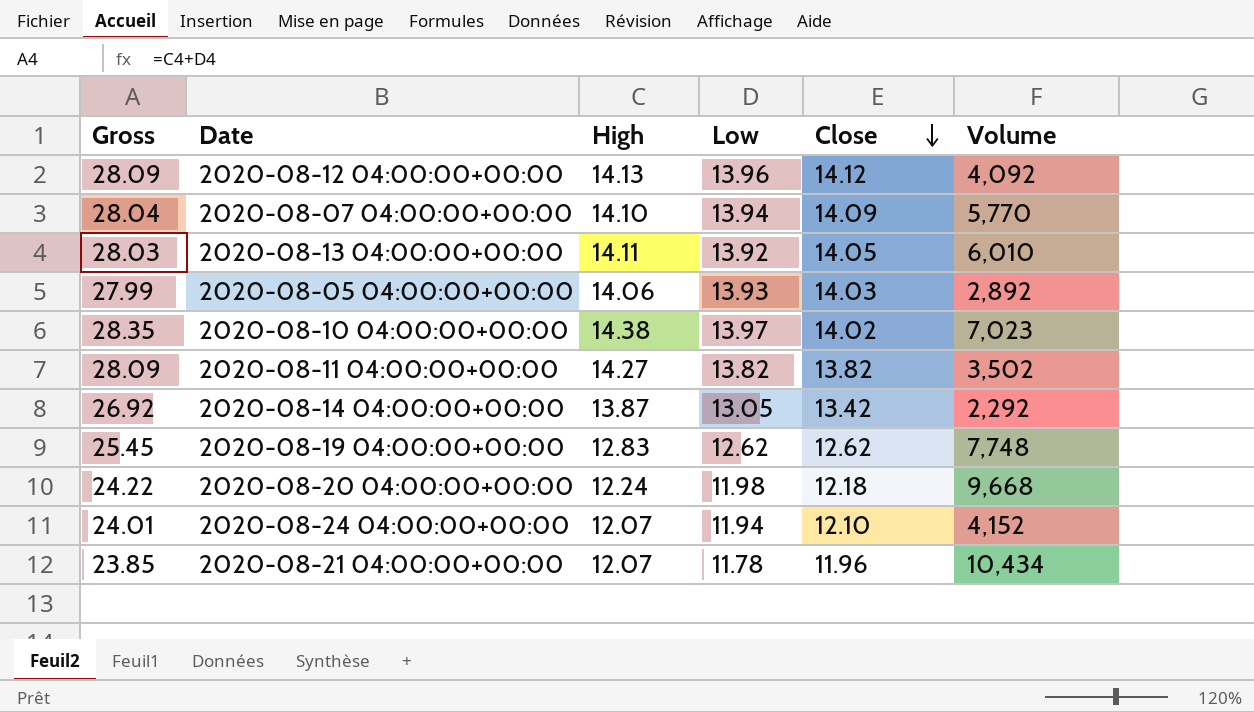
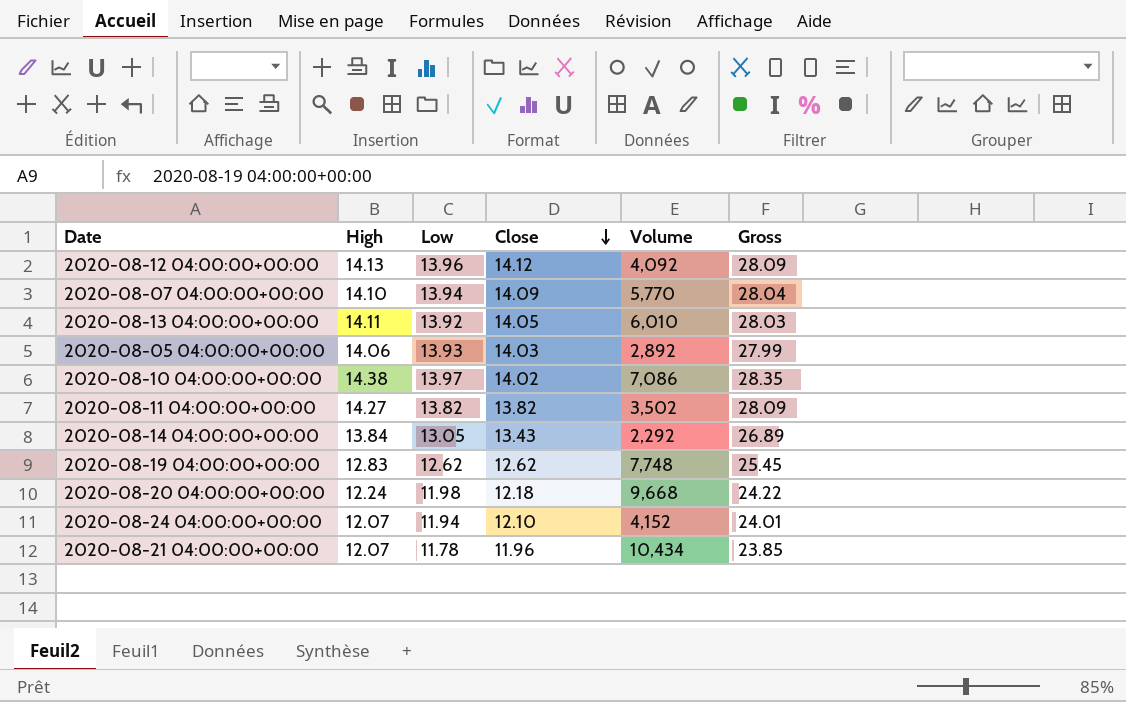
column Gross | position: 1 -> 6
2020-08-10 04:00:00+00:00 | Volume: 7,023 -> 7,086
2020-08-14 04:00:00+00:00 | High: 13.87 -> 13.84
2020-08-14 04:00:00+00:00 | Close: 13.42 -> 13.43
2020-08-14 04:00:00+00:00 | Gross: 26.92 -> 26.89

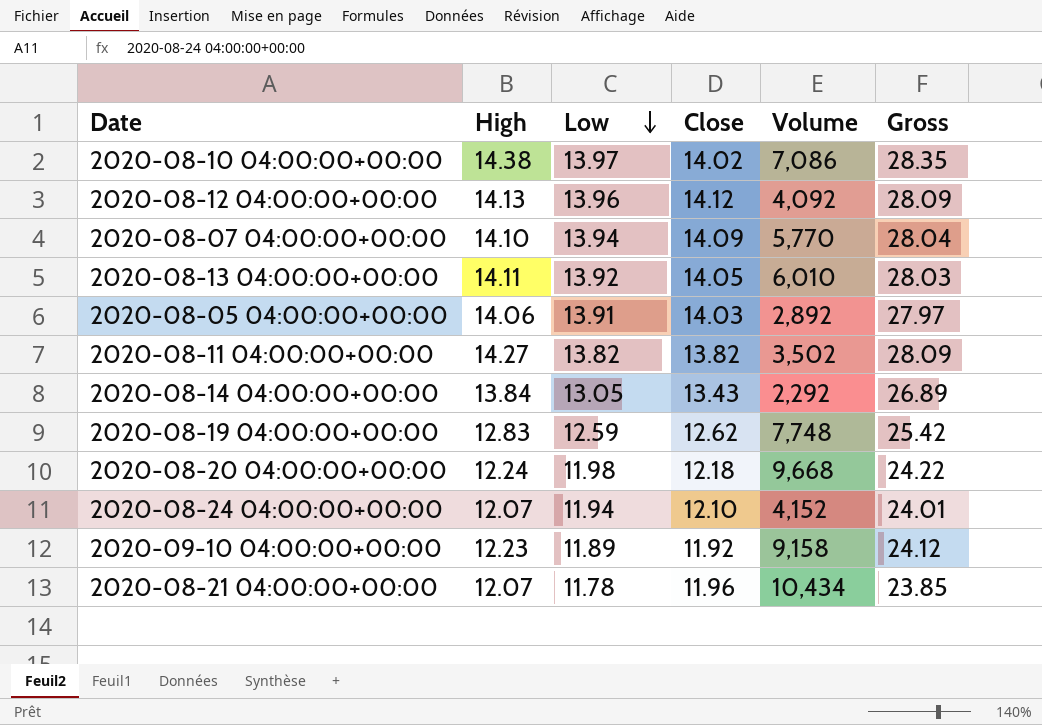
row order: Close descending -> Low descending
2020-08-05 04:00:00+00:00 | Low: 13.93 -> 13.91
2020-08-05 04:00:00+00:00 | Gross: 27.99 -> 27.97
2020-08-19 04:00:00+00:00 | Low: 12.62 -> 12.59
2020-08-19 04:00:00+00:00 | Gross: 25.45 -> 25.42
row 2020-09-10 04:00:00+00:00: none -> 12.23 | 11.89 | 11.92 | 9,158 | 24.12

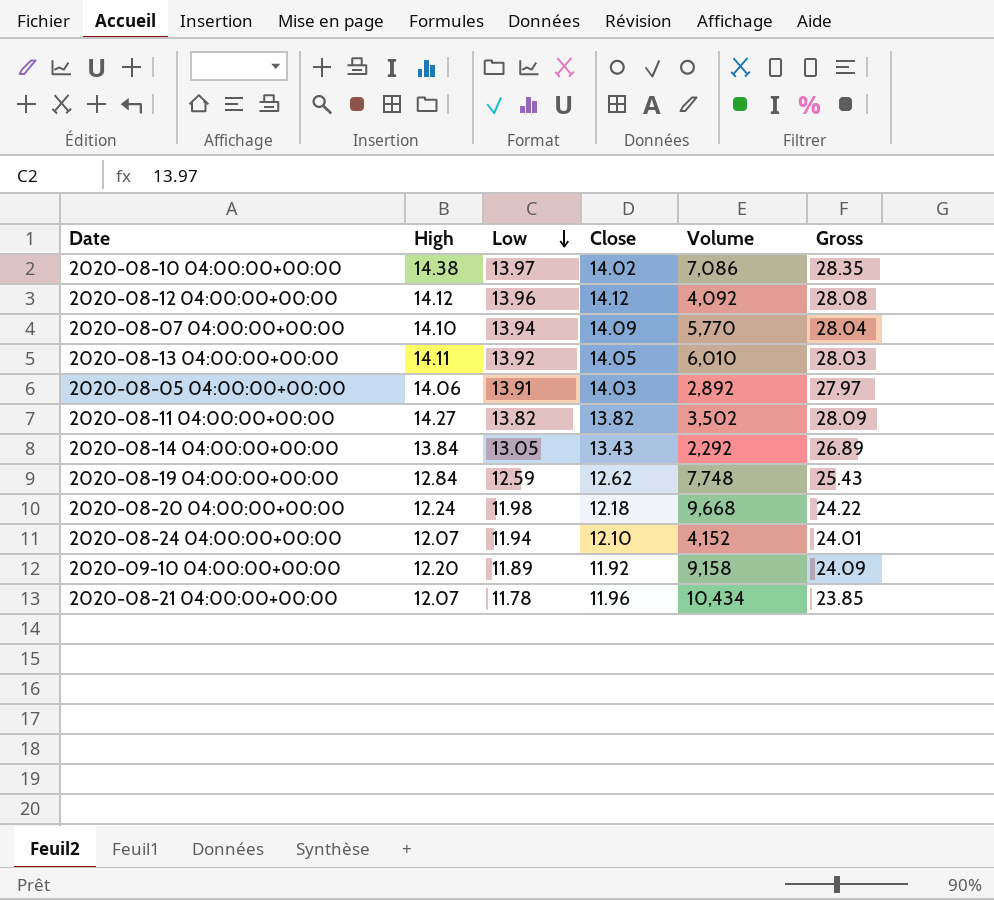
2020-08-12 04:00:00+00:00 | High: 14.13 -> 14.12
2020-08-12 04:00:00+00:00 | Gross: 28.09 -> 28.08
2020-08-19 04:00:00+00:00 | High: 12.83 -> 12.84
2020-08-19 04:00:00+00:00 | Gross: 25.42 -> 25.43
2020-09-10 04:00:00+00:00 | High: 12.23 -> 12.20
2020-09-10 04:00:00+00:00 | Gross: 24.12 -> 24.09

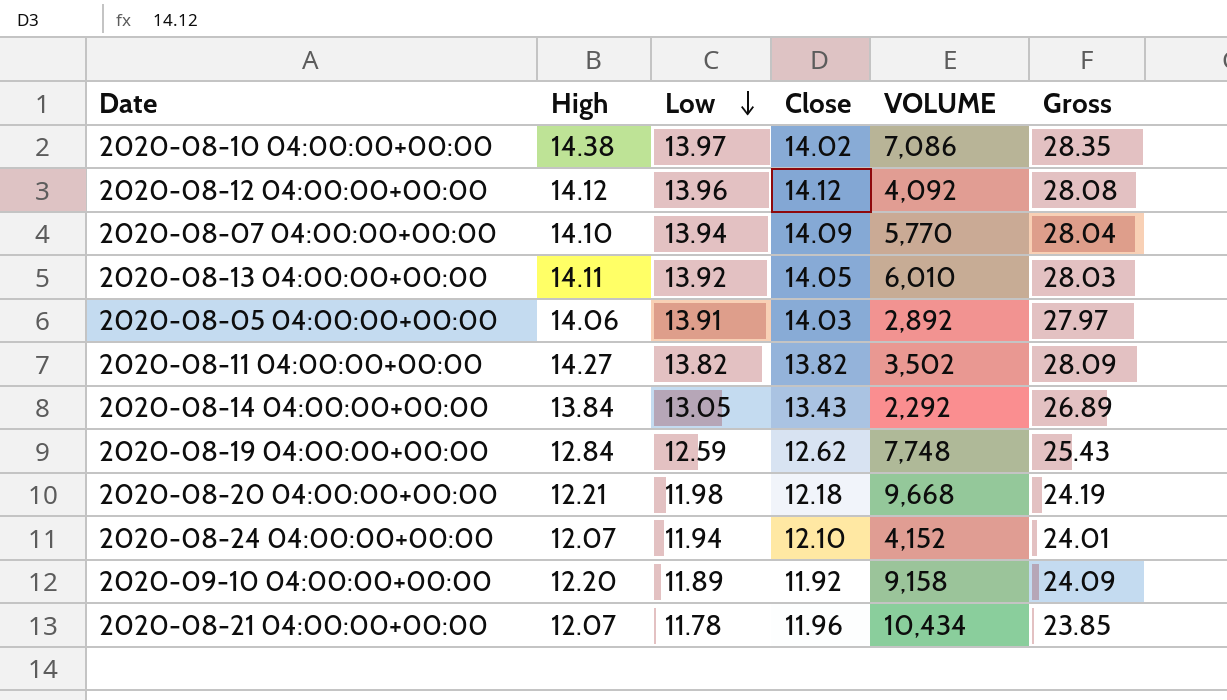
column name: Volume -> VOLUME
2020-08-20 04:00:00+00:00 | High: 12.24 -> 12.21
2020-08-20 04:00:00+00:00 | Gross: 24.22 -> 24.19

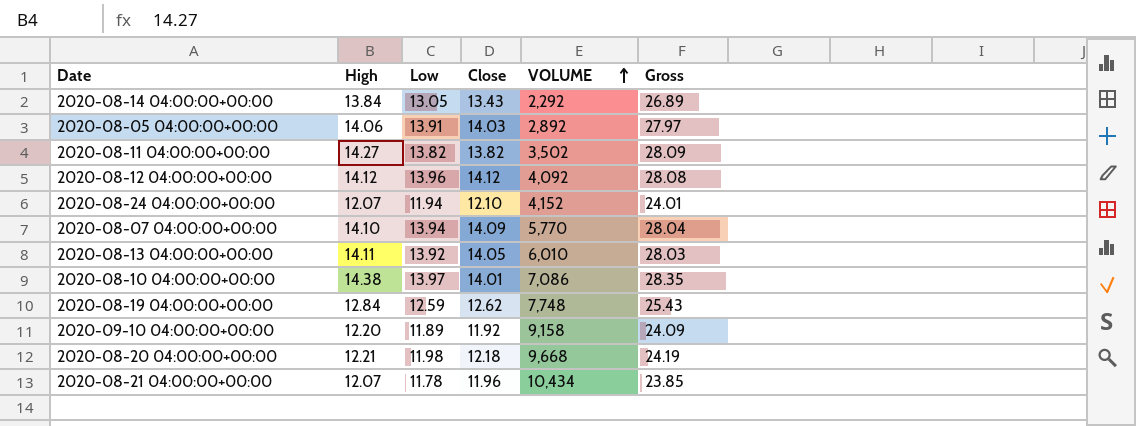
row order: Low descending -> VOLUME ascending
2020-08-10 04:00:00+00:00 | Close: 14.02 -> 14.01

